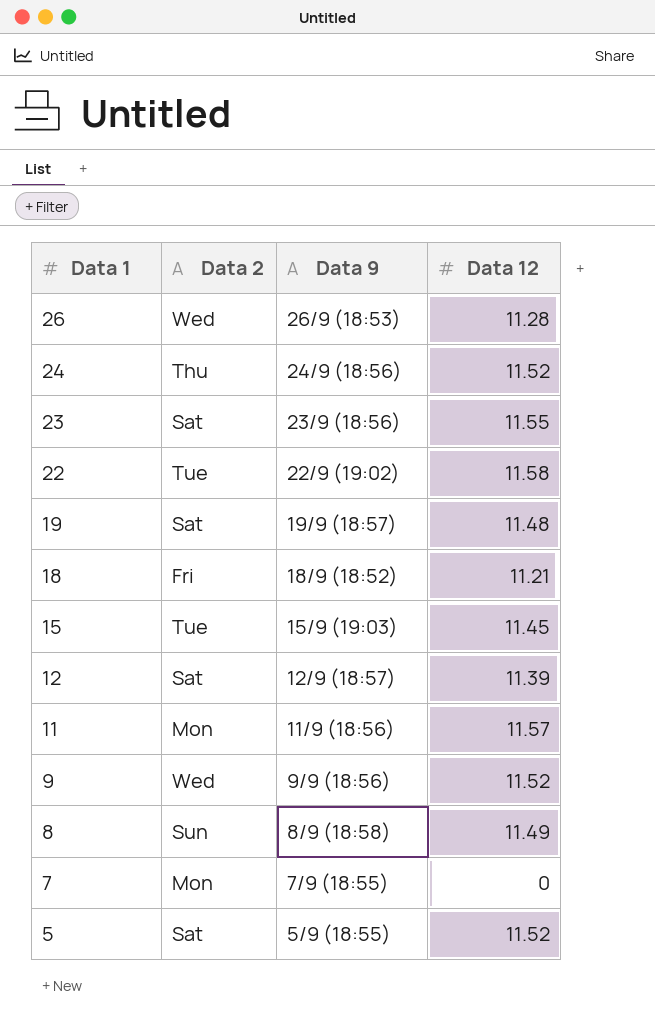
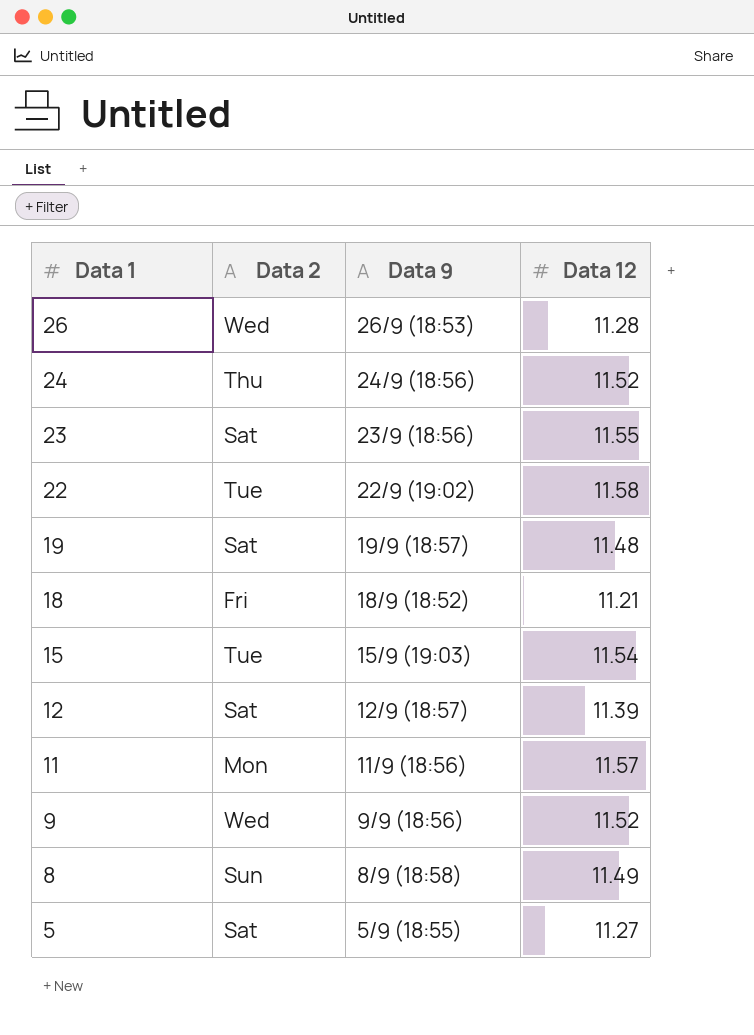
row 7: Mon | 7/9 (18:55) | 0 -> none
15 | Data 12: 11.45 -> 11.54
5 | Data 12: 11.52 -> 11.27

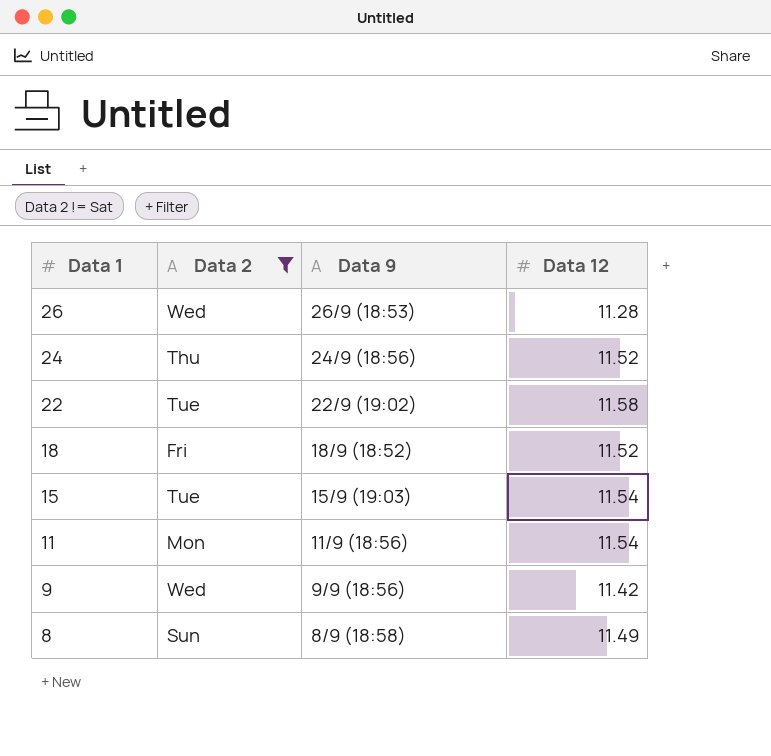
filter: none -> Data 2 != Sat
18 | Data 12: 11.21 -> 11.52
11 | Data 12: 11.57 -> 11.54
9 | Data 12: 11.52 -> 11.42

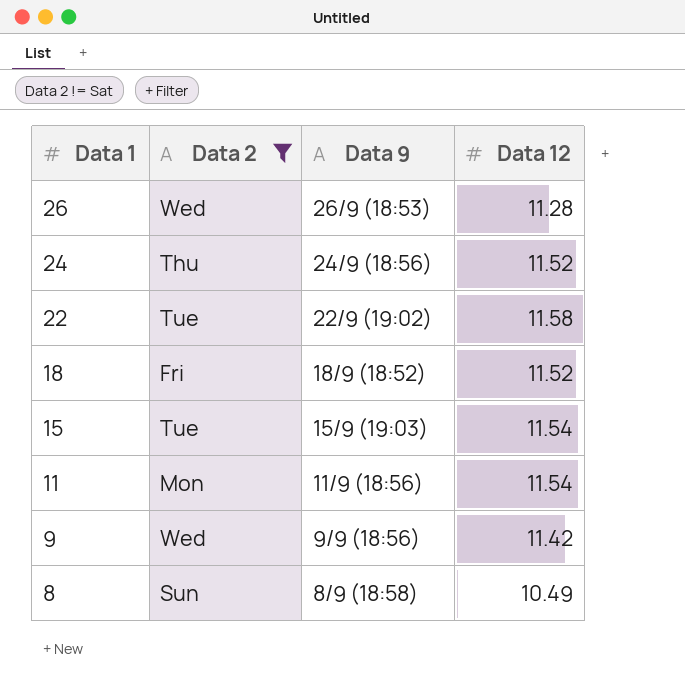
8 | Data 12: 11.49 -> 10.49

